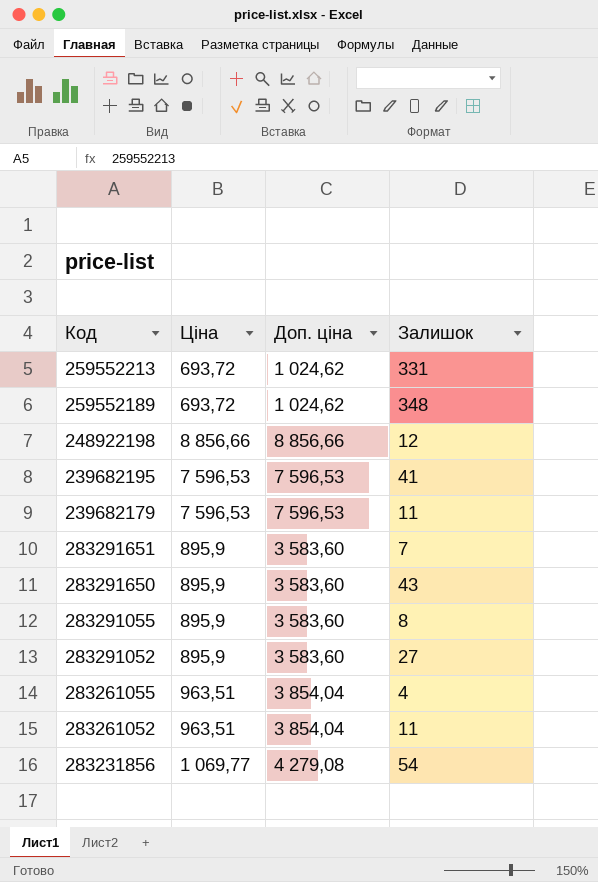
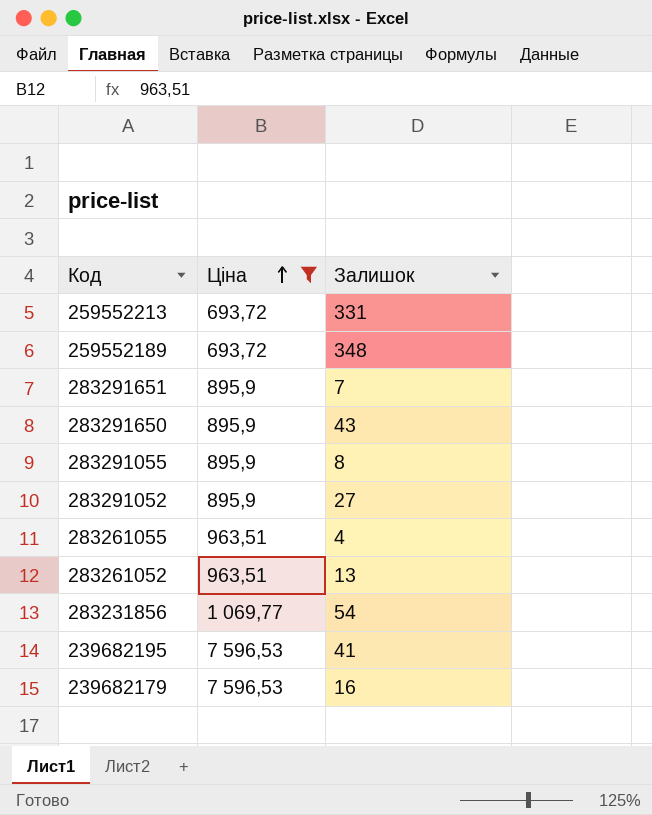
filter: none -> Ціна != 8 856,66
row order: none -> Ціна ascending
column Доп. ціна | position: 3 -> none
283261052 | Залишок: 11 -> 13
239682179 | Залишок: 11 -> 16

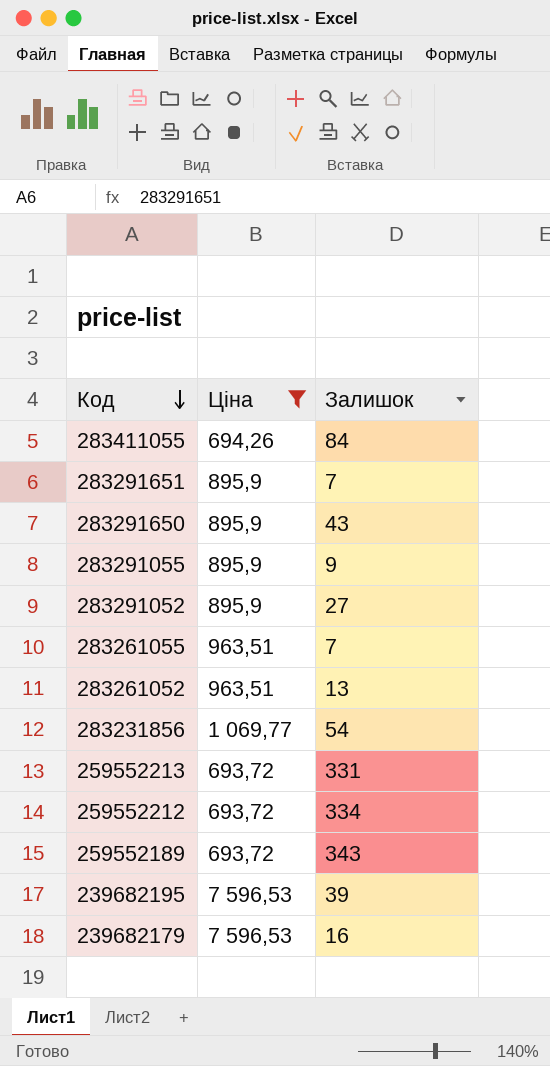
row order: Ціна ascending -> Код descending
row 283411055: none -> 694,26 | 84
283291055 | Залишок: 8 -> 9
283261055 | Залишок: 4 -> 7
row 259552212: none -> 693,72 | 334
259552189 | Залишок: 348 -> 343
239682195 | Залишок: 41 -> 39

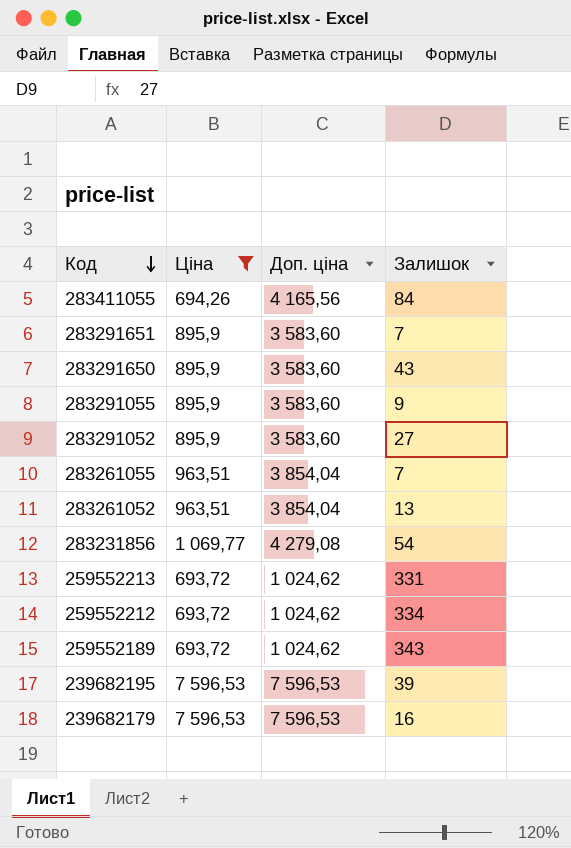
column Доп. ціна | position: none -> 3

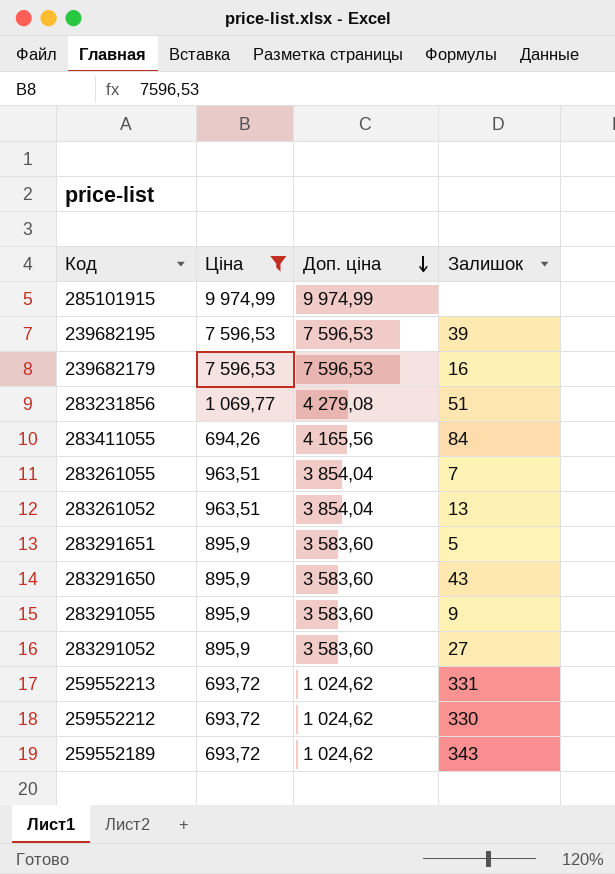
row order: Код descending -> Доп. ціна descending
row 285101915: none -> 9 974,99 | 9 974,99 | none
283231856 | Залишок: 54 -> 51
283291651 | Залишок: 7 -> 5
259552212 | Залишок: 334 -> 330

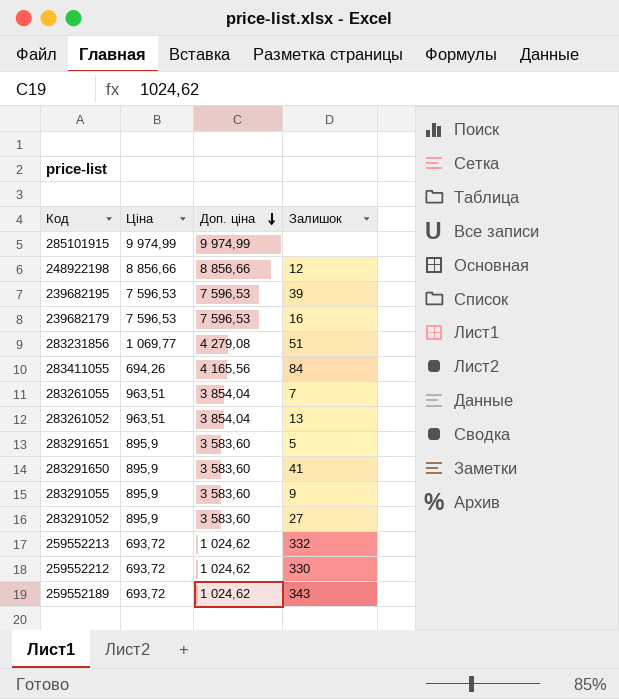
filter: Ціна != 8 856,66 -> none
283291650 | Залишок: 43 -> 41
259552213 | Залишок: 331 -> 332

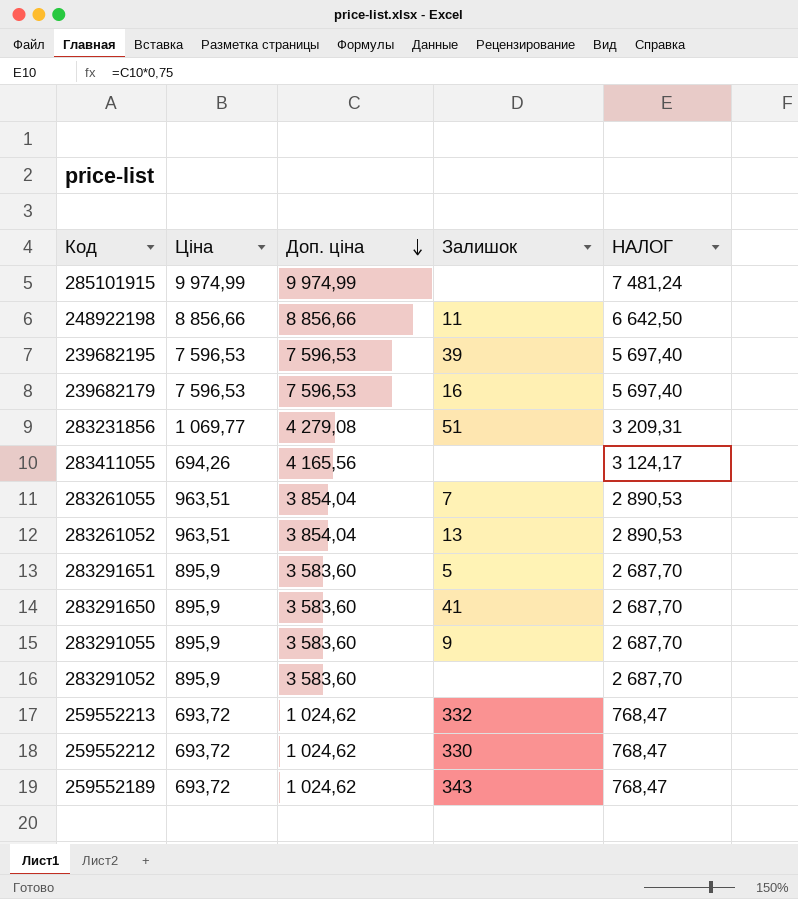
column НАЛОГ | formula: none -> [Доп. ціна] * 0,75
248922198 | Залишок: 12 -> 11
283411055 | Залишок: 84 -> none
283291052 | Залишок: 27 -> none

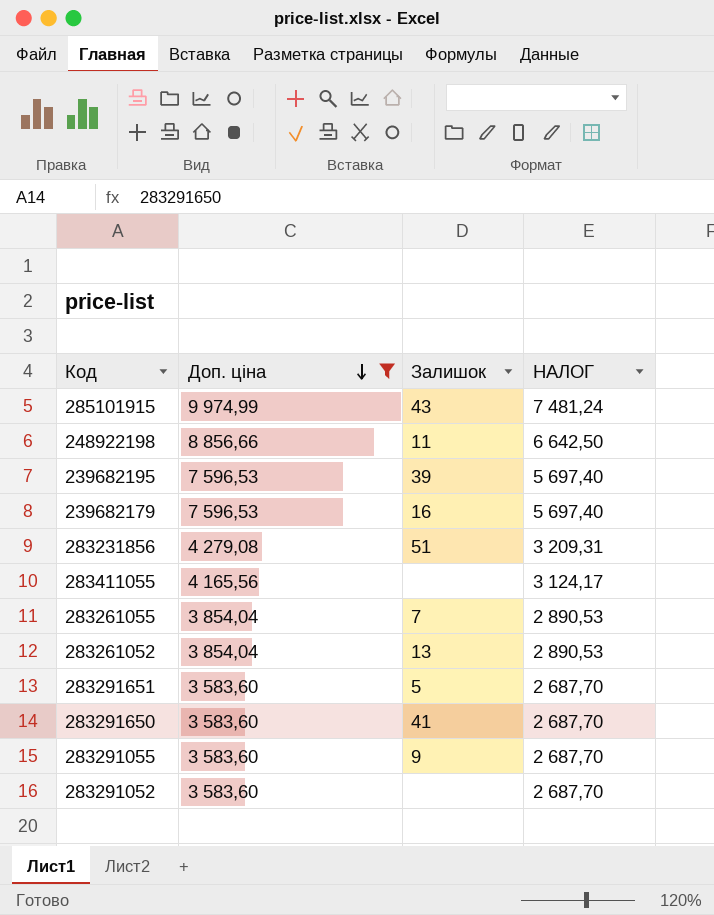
filter: none -> Доп. ціна != 1 024,62
column Ціна | position: 2 -> none
285101915 | Залишок: none -> 43

